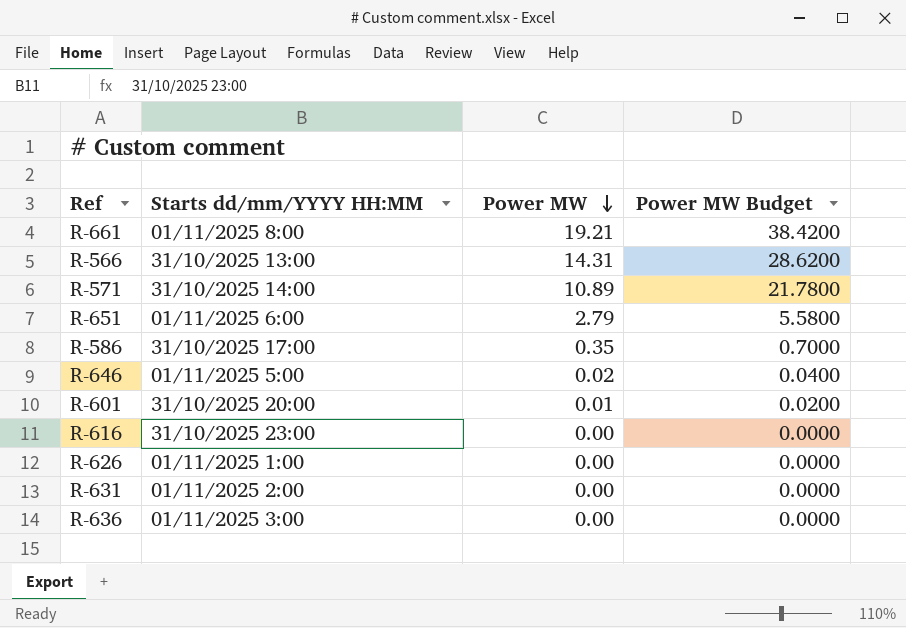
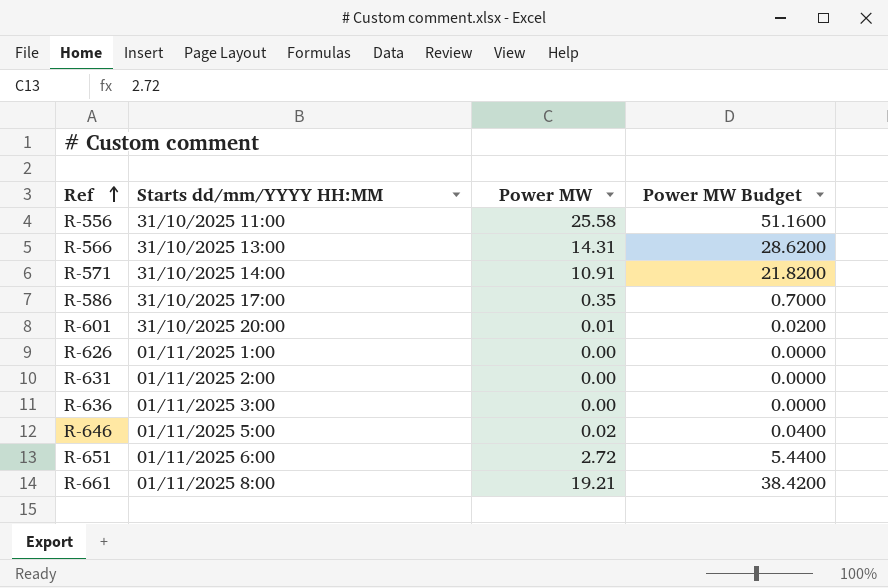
row order: Power MW descending -> Ref ascending
row R-616: 31/10/2025 23:00 | 0.00 | 0.0000 -> none
row R-556: none -> 31/10/2025 11:00 | 25.58 | 51.1600
R-571 | Power MW: 10.89 -> 10.91
R-571 | Power MW Budget: 21.7800 -> 21.8200
R-651 | Power MW: 2.79 -> 2.72
R-651 | Power MW Budget: 5.5800 -> 5.4400

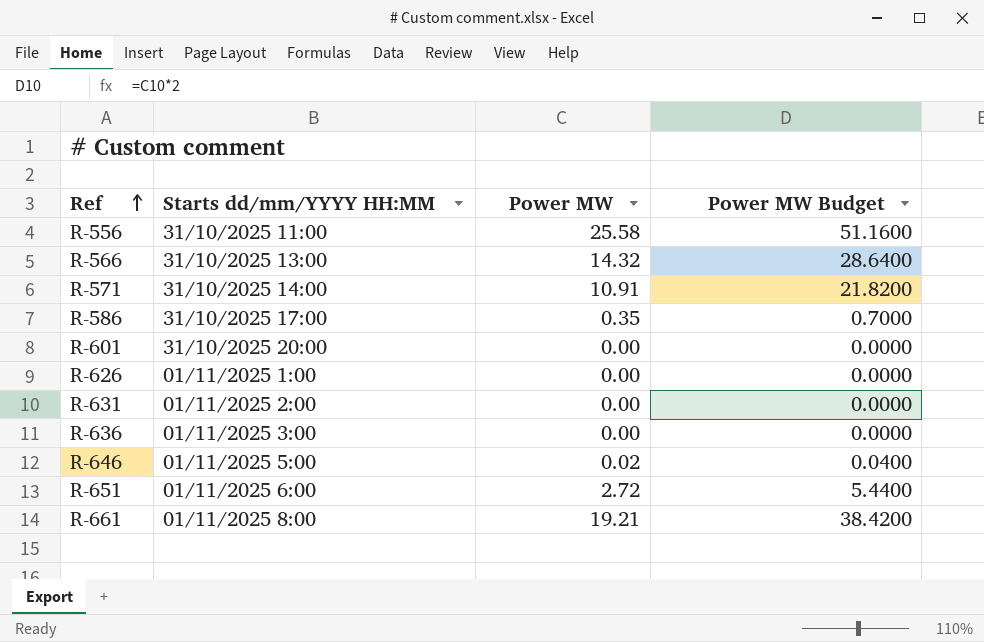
R-566 | Power MW: 14.31 -> 14.32
R-566 | Power MW Budget: 28.6200 -> 28.6400
R-601 | Power MW: 0.01 -> 0.00
R-601 | Power MW Budget: 0.0200 -> 0.0000

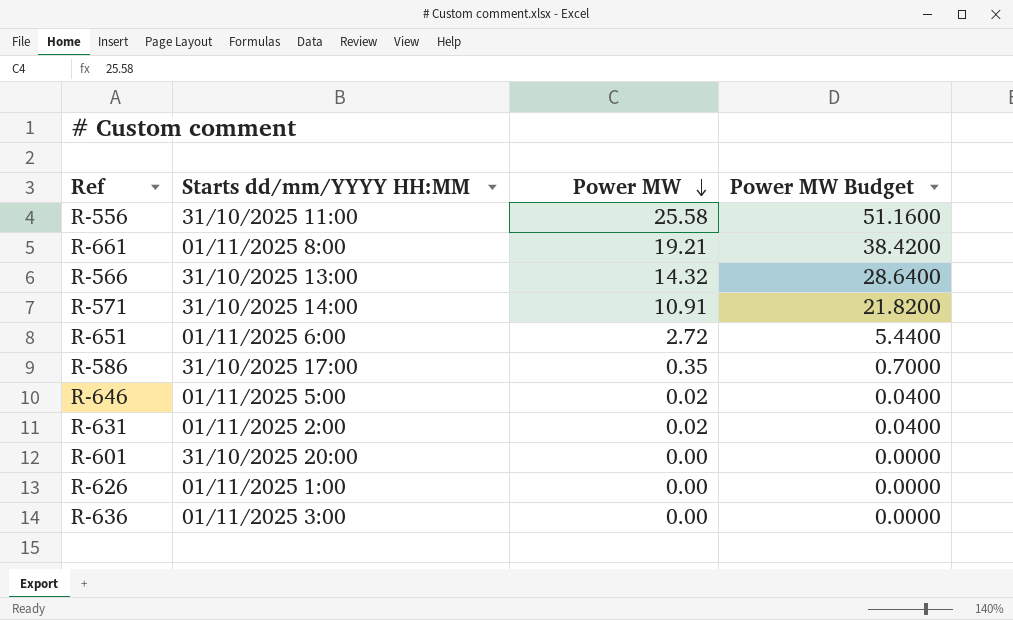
row order: Ref ascending -> Power MW descending
R-631 | Power MW: 0.00 -> 0.02
R-631 | Power MW Budget: 0.0000 -> 0.0400

